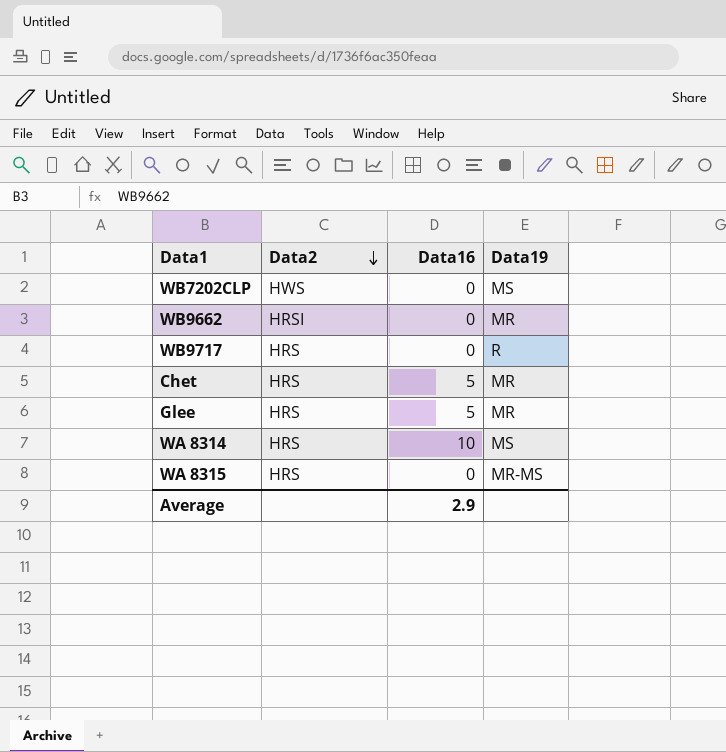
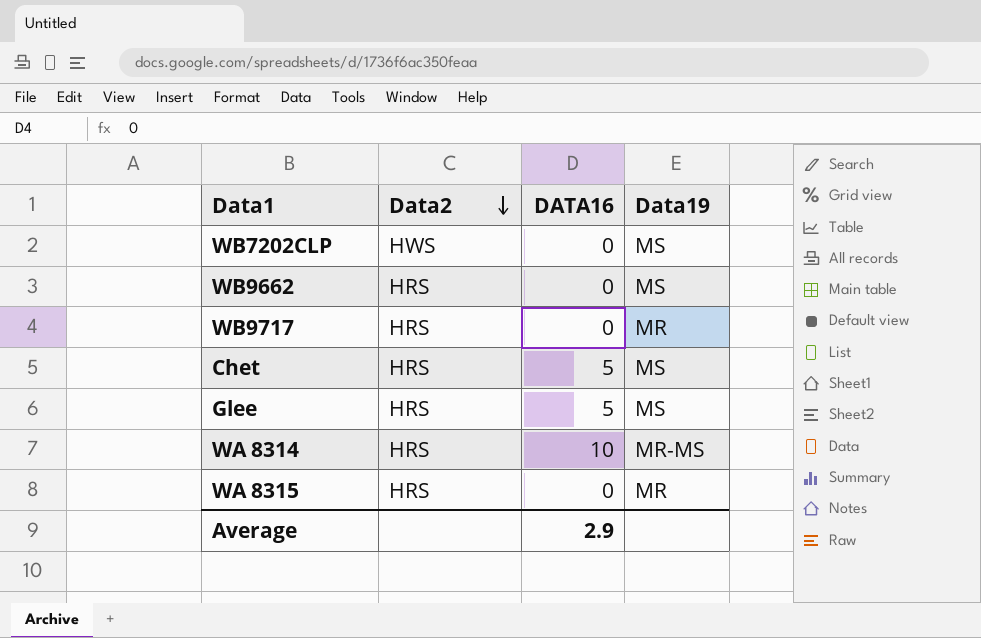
column name: Data16 -> DATA16
WB9662 | Data2: HRSI -> HRS
WB9662 | Data19: MR -> MS
WB9717 | Data19: R -> MR
Chet | Data19: MR -> MS
Glee | Data19: MR -> MS
WA 8314 | Data19: MS -> MR-MS
WA 8315 | Data19: MR-MS -> MR

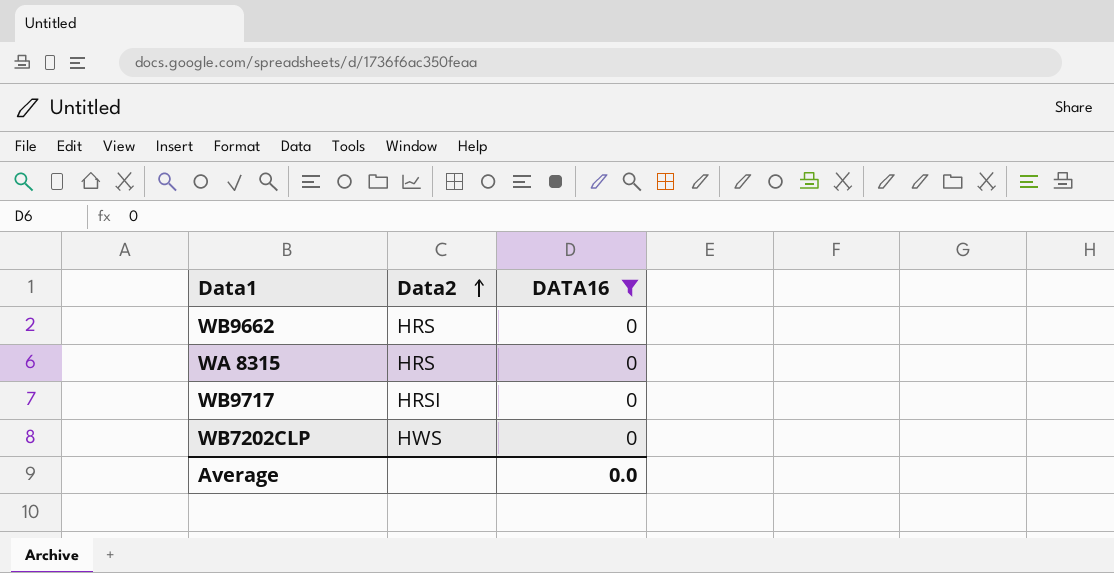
filter: none -> DATA16 = 0
row order: Data2 descending -> Data2 ascending
column Data19 | position: 4 -> none
WB9717 | Data2: HRS -> HRSI
Average | DATA16: 2.9 -> 0.0

